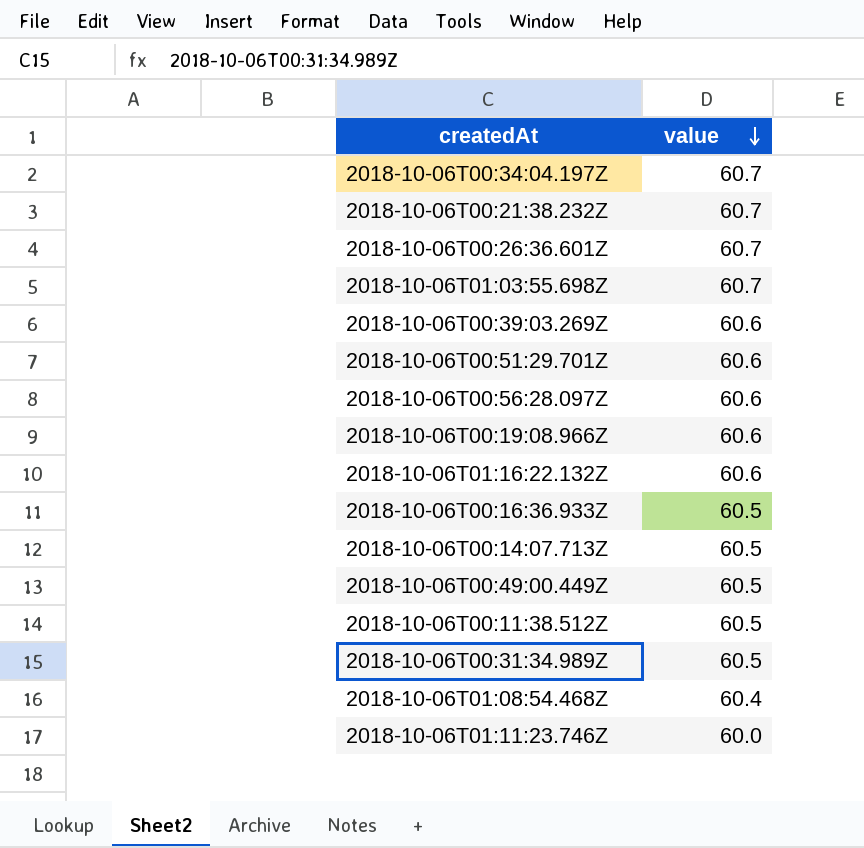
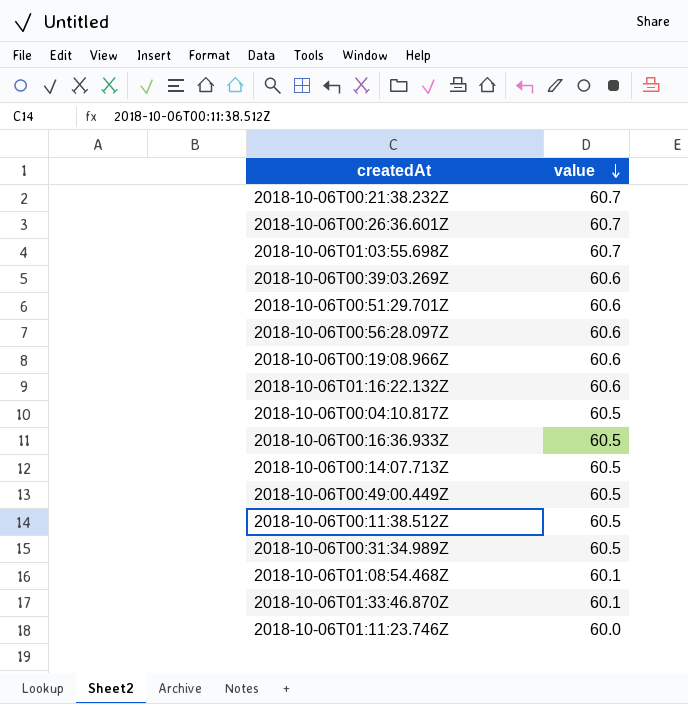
row 2018-10-06T00:34:04.197Z: 60.7 -> none
row 2018-10-06T00:04:10.817Z: none -> 60.5
2018-10-06T01:08:54.468Z | value: 60.4 -> 60.1
row 2018-10-06T01:33:46.870Z: none -> 60.1

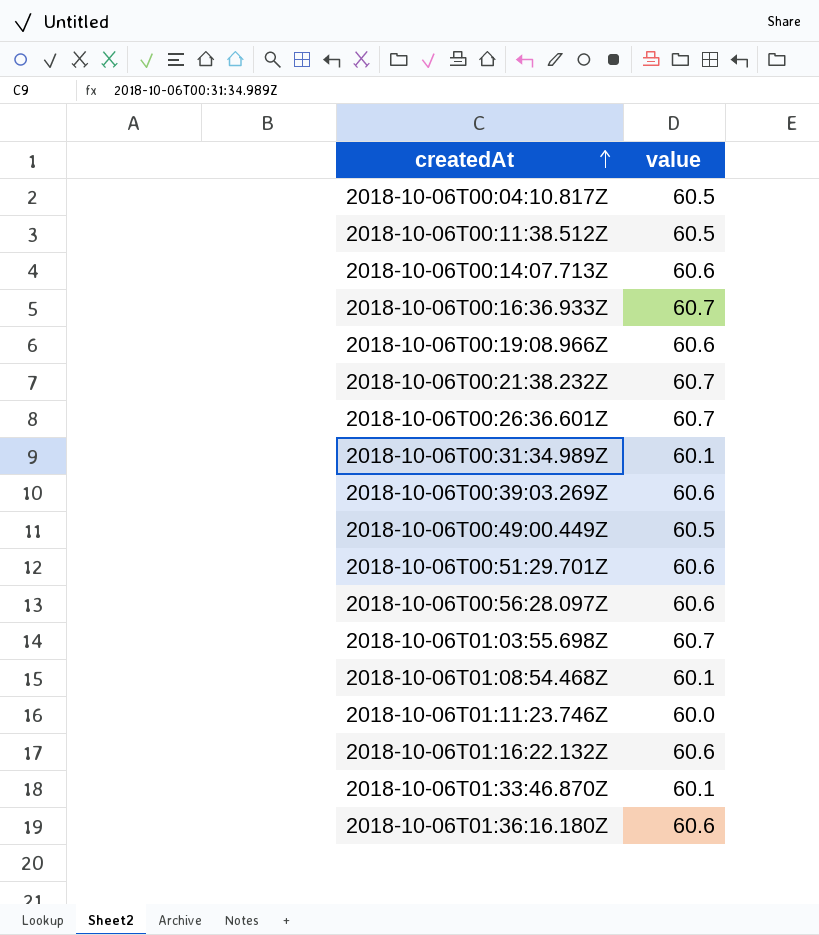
row order: value descending -> createdAt ascending
2018-10-06T00:14:07.713Z | value: 60.5 -> 60.6
2018-10-06T00:16:36.933Z | value: 60.5 -> 60.7
2018-10-06T00:31:34.989Z | value: 60.5 -> 60.1
row 2018-10-06T01:36:16.180Z: none -> 60.6

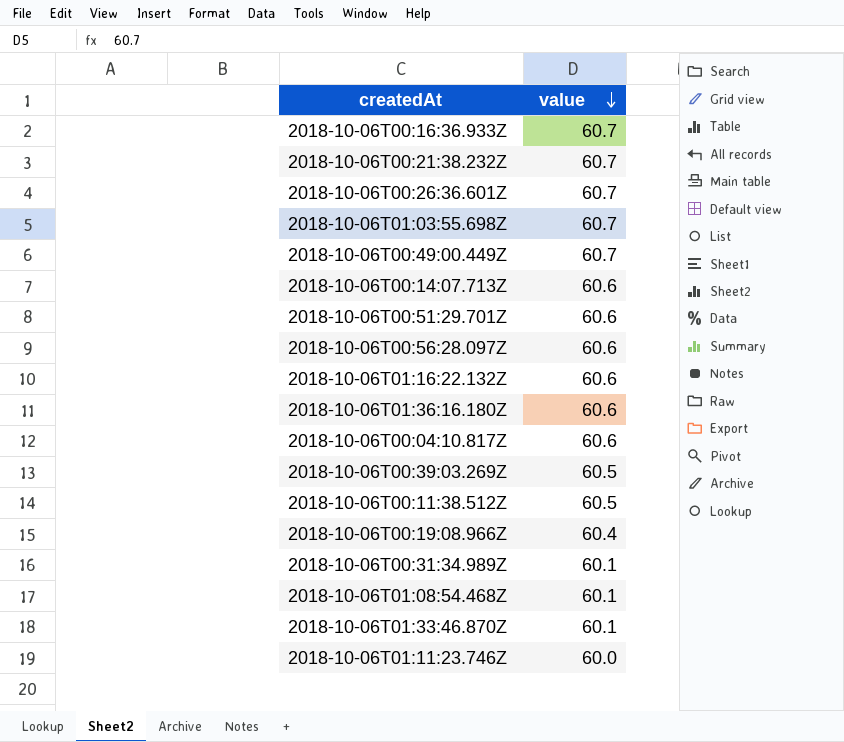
row order: createdAt ascending -> value descending
2018-10-06T00:49:00.449Z | value: 60.5 -> 60.7
2018-10-06T00:04:10.817Z | value: 60.5 -> 60.6
2018-10-06T00:39:03.269Z | value: 60.6 -> 60.5
2018-10-06T00:19:08.966Z | value: 60.6 -> 60.4

